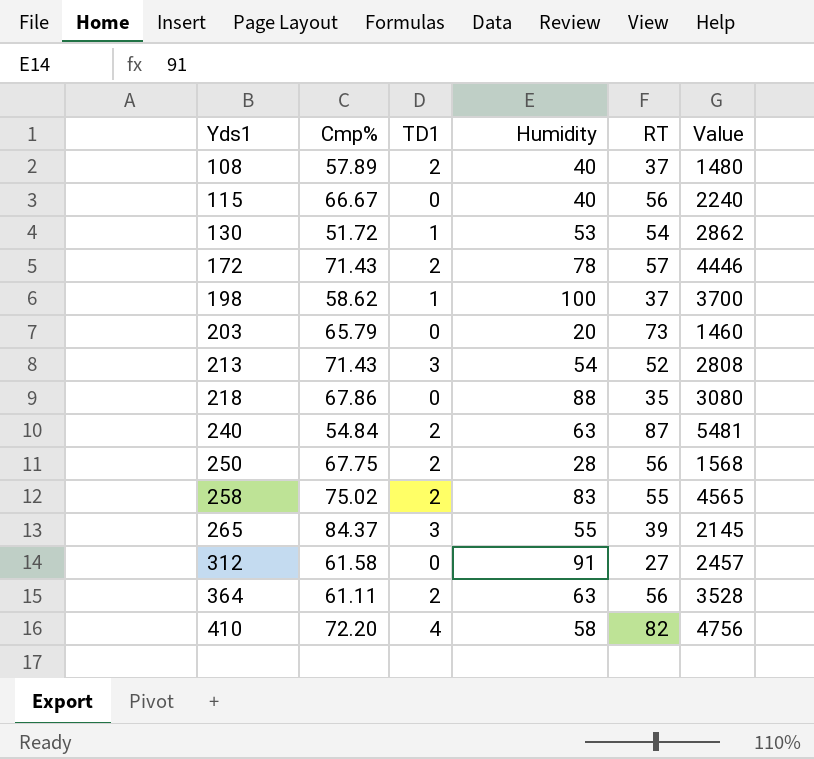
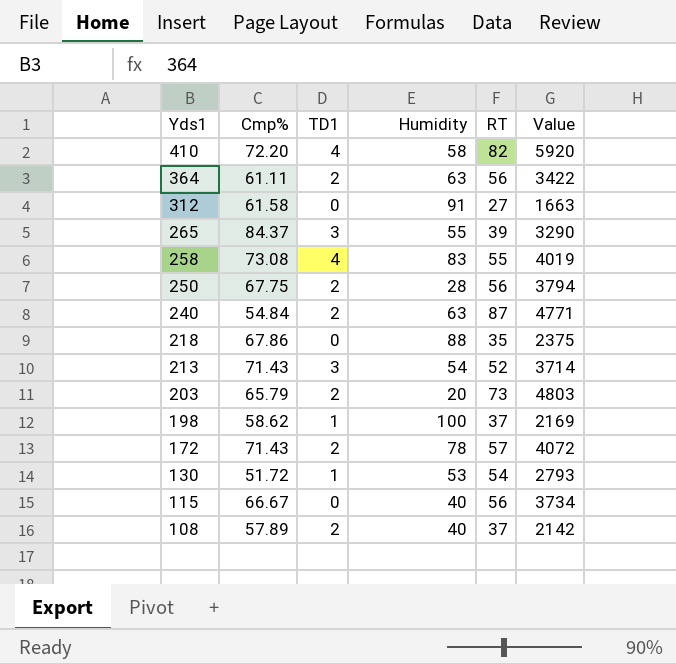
row order: Yds1 ascending -> Yds1 descending
column Value | formula: [Humidity] * [RT] -> [Cmp%] * [RT]
258 | Cmp%: 75.02 -> 73.08
258 | TD1: 2 -> 4
203 | TD1: 0 -> 2

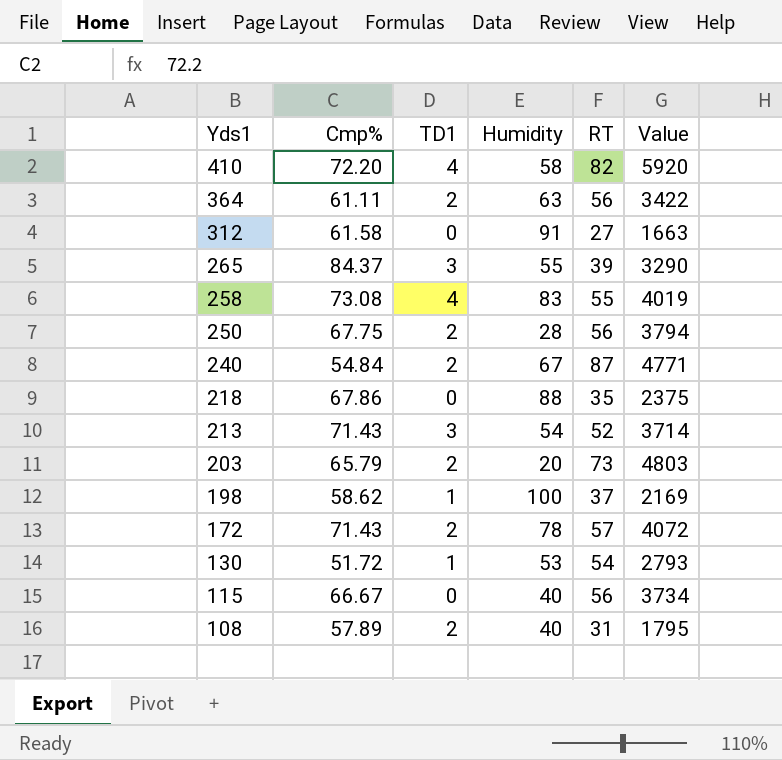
240 | Humidity: 63 -> 67
108 | RT: 37 -> 31
108 | Value: 2142 -> 1795

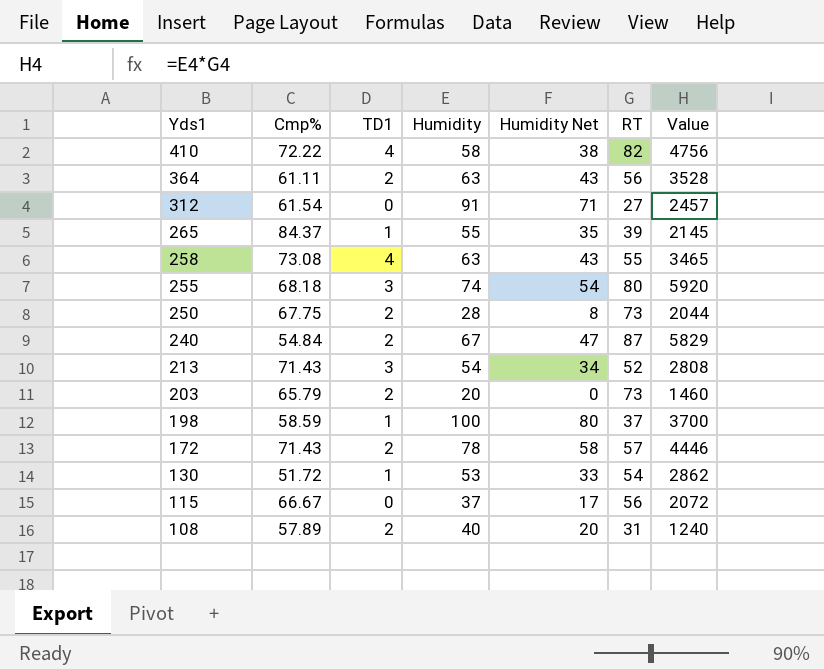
column Humidity Net | formula: none -> [Humidity] - 20
column Value | formula: [Cmp%] * [RT] -> [Humidity] * [RT]
row 218: 67.86 | 0 | 88 | 35 | 2375 -> none
410 | Cmp%: 72.20 -> 72.22
312 | Cmp%: 61.58 -> 61.54
265 | TD1: 3 -> 1
258 | Humidity: 83 -> 63
row 255: none -> 68.18 | 3 | 74 | 54 | 80 | 5920
250 | RT: 56 -> 73
198 | Cmp%: 58.62 -> 58.59
115 | Humidity: 40 -> 37

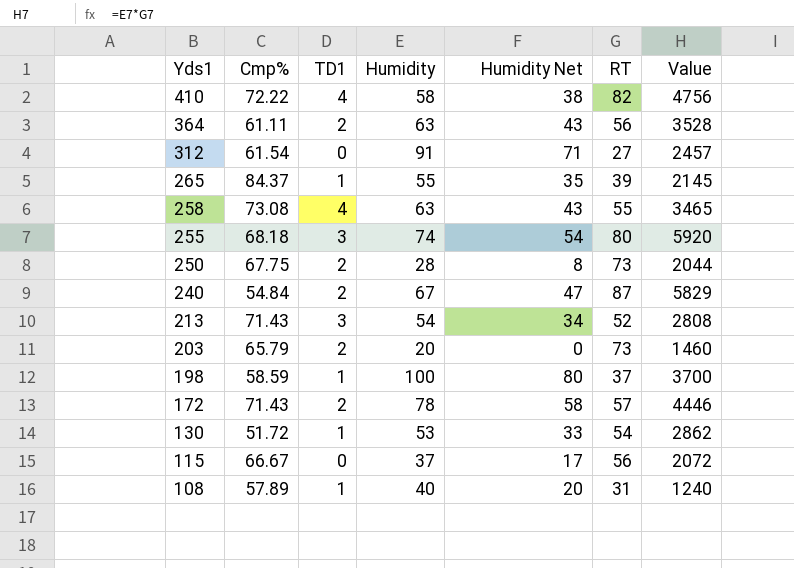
108 | TD1: 2 -> 1

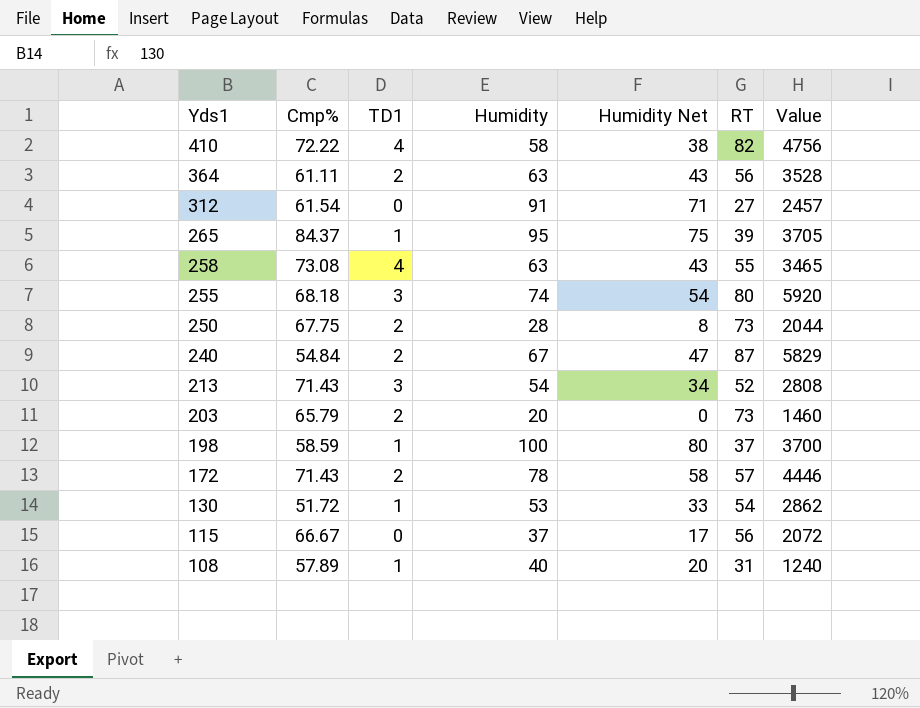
265 | Humidity: 55 -> 95
265 | Humidity Net: 35 -> 75
265 | Value: 2145 -> 3705

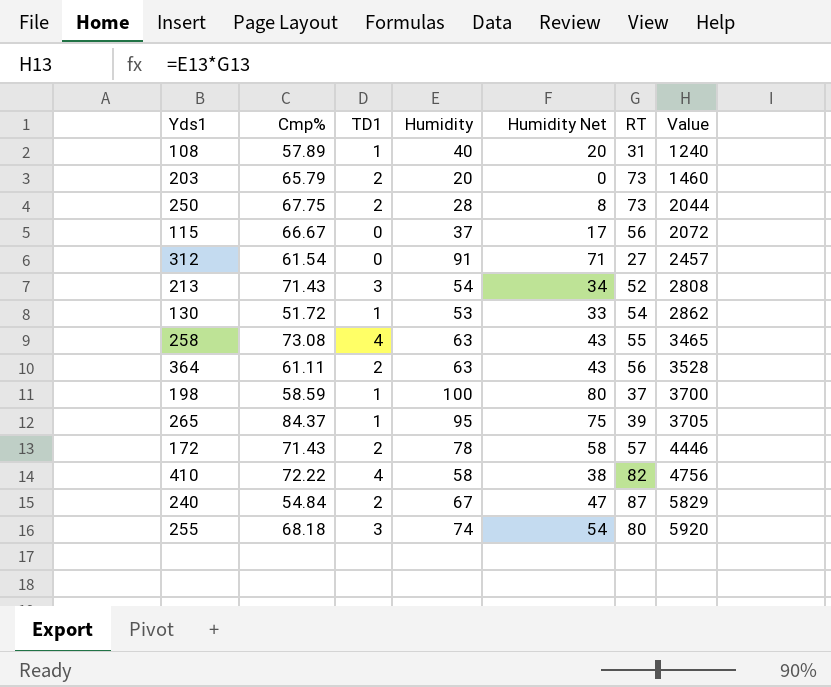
row order: Yds1 descending -> Value ascending

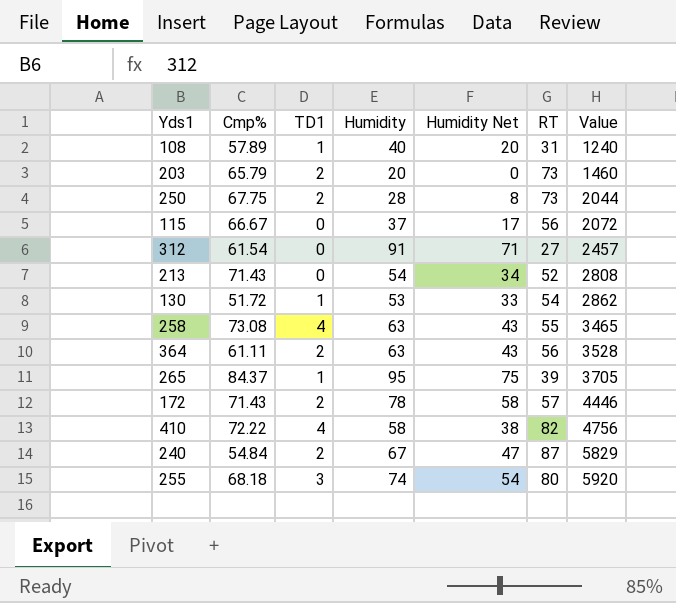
row 198: 58.59 | 1 | 100 | 80 | 37 | 3700 -> none
213 | TD1: 3 -> 0

